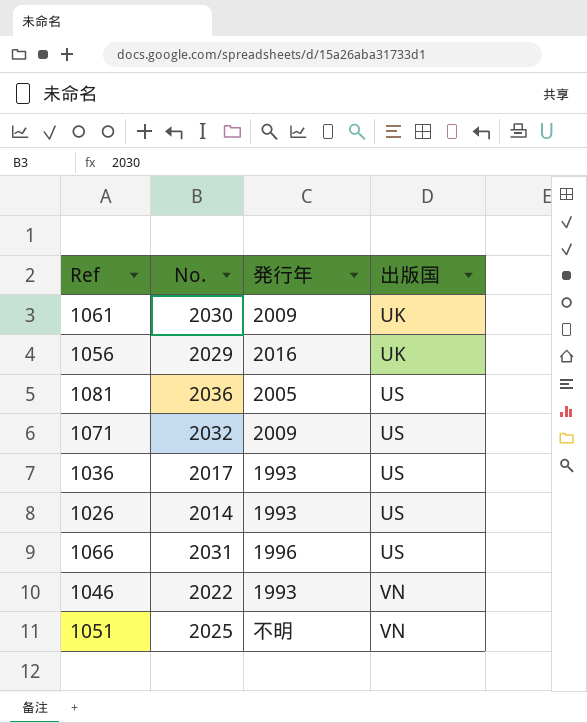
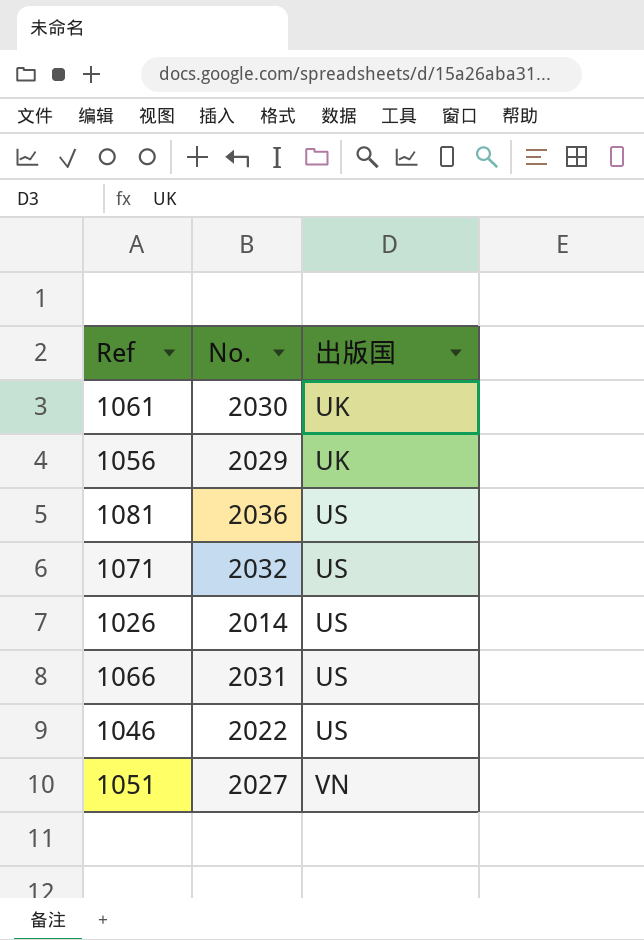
column 発行年 | position: 3 -> none
row 1036: 2017 | 1993 | US -> none
1046 | 出版国: VN -> US
1051 | No.: 2025 -> 2027

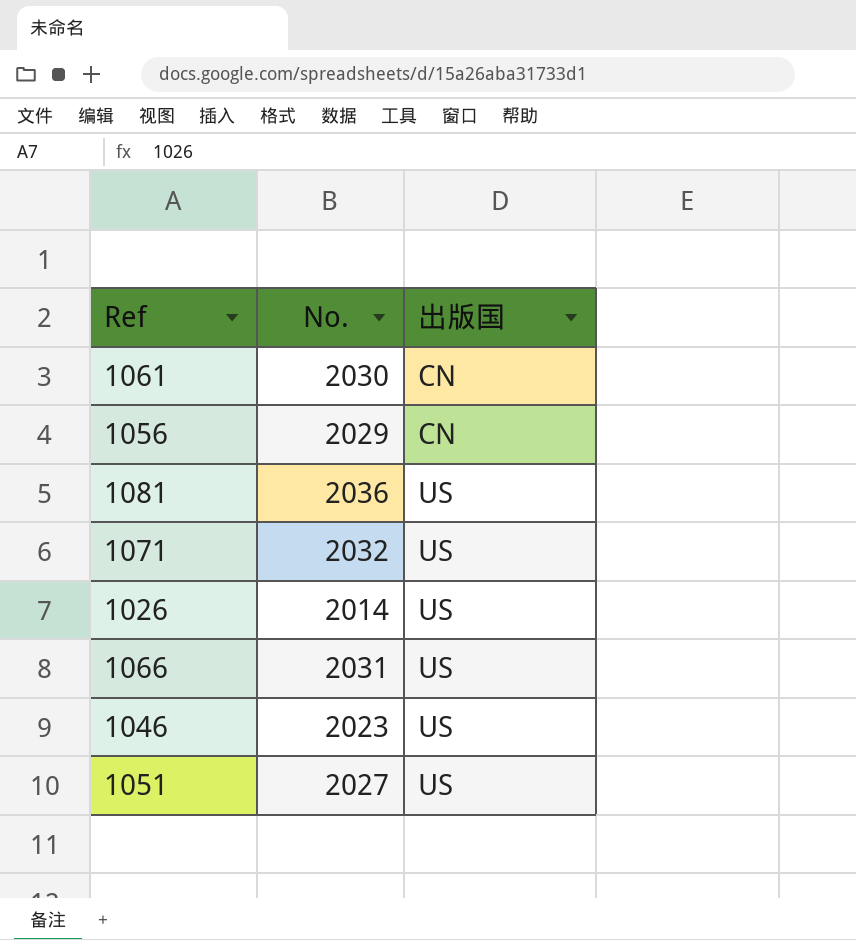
1061 | 出版国: UK -> CN
1056 | 出版国: UK -> CN
1046 | No.: 2022 -> 2023
1051 | 出版国: VN -> US

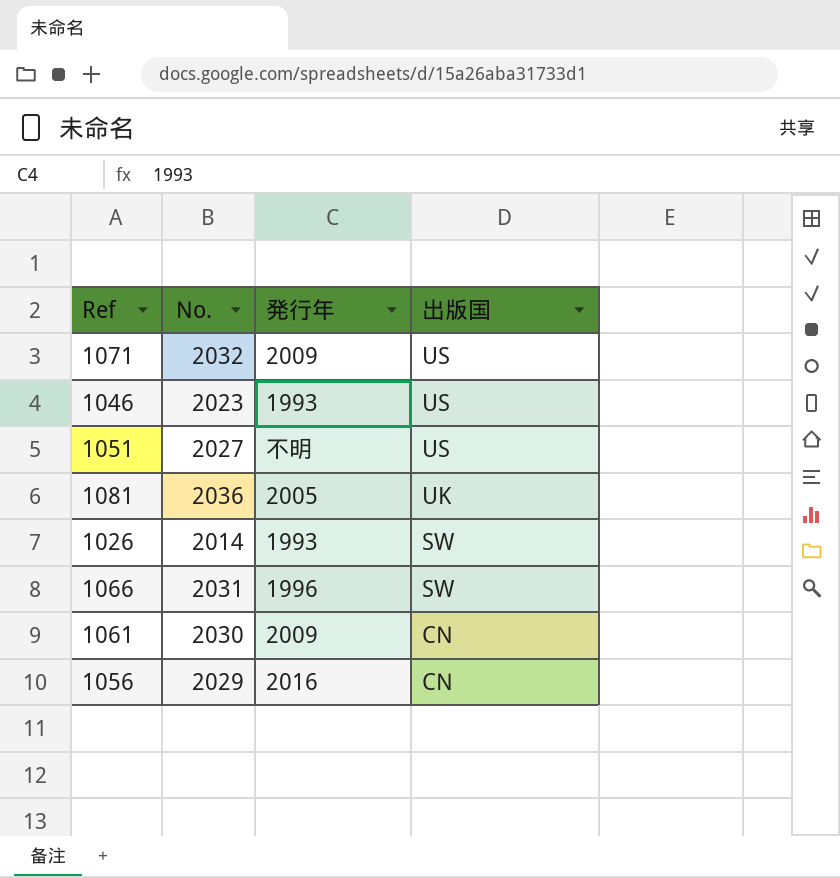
row order: 出版国 ascending -> 出版国 descending
column 発行年 | position: none -> 3
1081 | 出版国: US -> UK
1026 | 出版国: US -> SW
1066 | 出版国: US -> SW

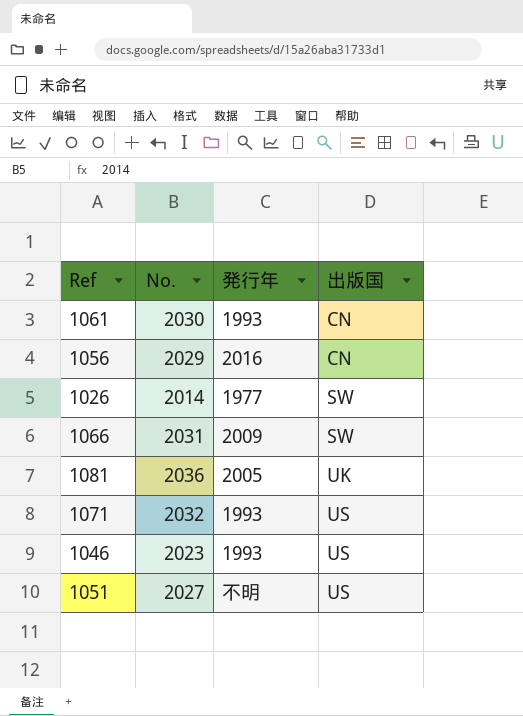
row order: 出版国 descending -> 出版国 ascending
1061 | 発行年: 2009 -> 1993
1026 | 発行年: 1993 -> 1977
1066 | 発行年: 1996 -> 2009
1071 | 発行年: 2009 -> 1993

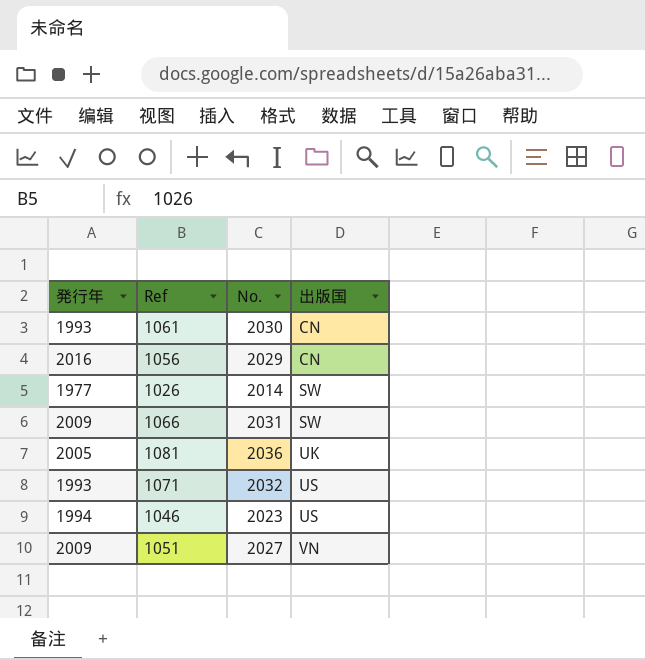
column 発行年 | position: 3 -> 1
1046 | 発行年: 1993 -> 1994
1051 | 発行年: 不明 -> 2009
1051 | 出版国: US -> VN

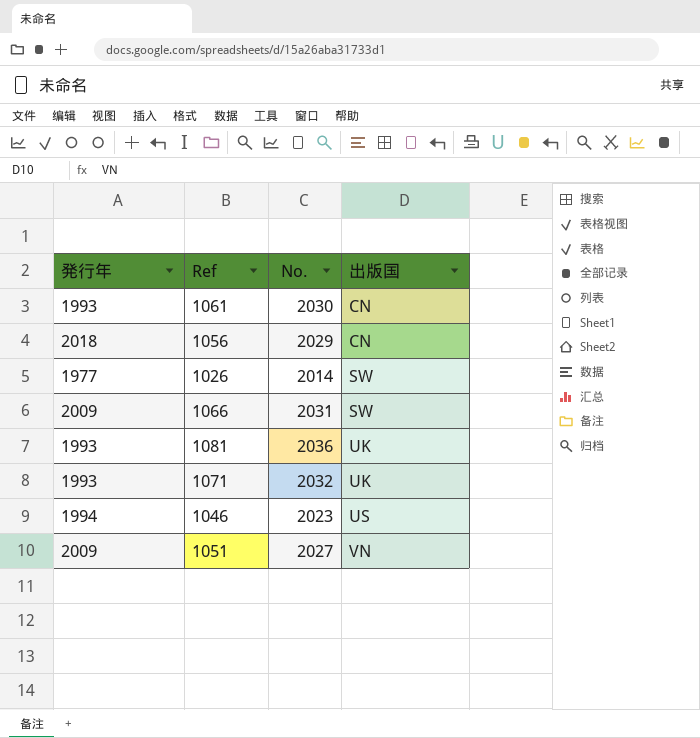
1056 | 発行年: 2016 -> 2018
1081 | 発行年: 2005 -> 1993
1071 | 出版国: US -> UK

